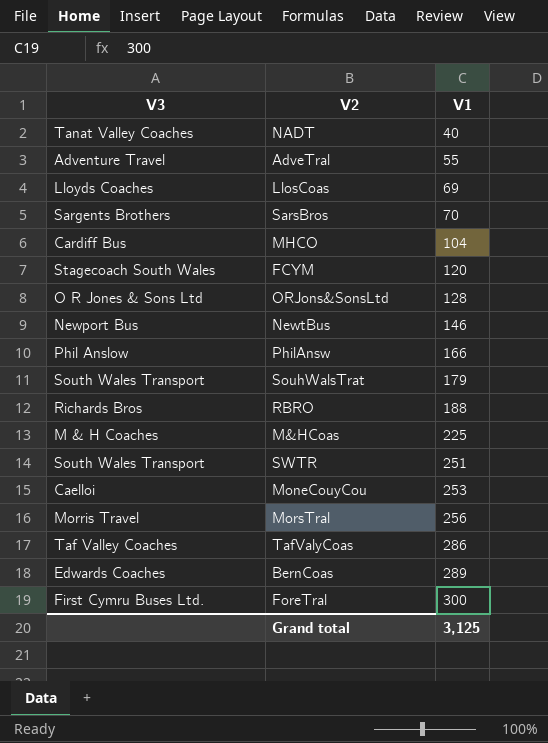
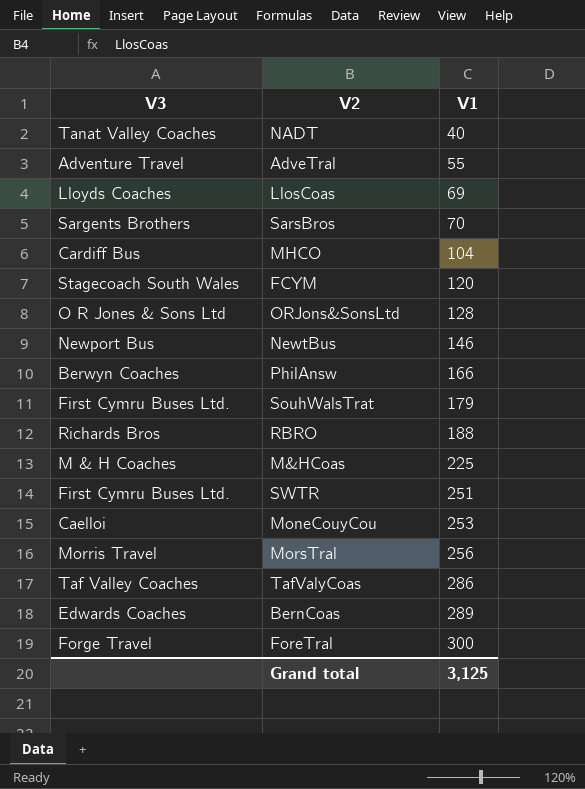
PhilAnsw | V3: Phil Anslow -> Berwyn Coaches
SouhWalsTrat | V3: South Wales Transport -> First Cymru Buses Ltd.
SWTR | V3: South Wales Transport -> First Cymru Buses Ltd.
ForeTral | V3: First Cymru Buses Ltd. -> Forge Travel

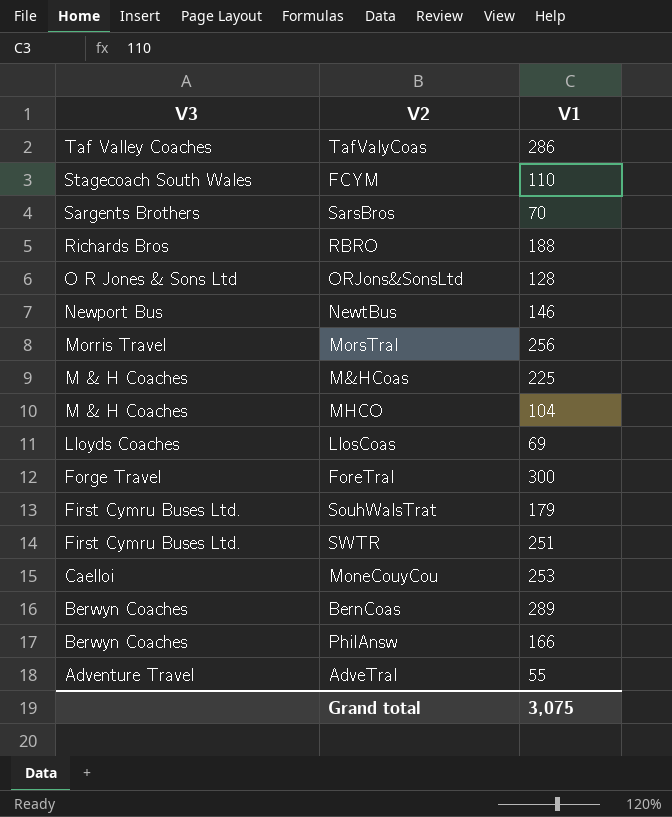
row order: V1 ascending -> V3 descending
row NADT: Tanat Valley Coaches | 40 -> none
FCYM | V1: 120 -> 110
MHCO | V3: Cardiff Bus -> M & H Coaches
BernCoas | V3: Edwards Coaches -> Berwyn Coaches
Grand total | V1: 3,125 -> 3,075

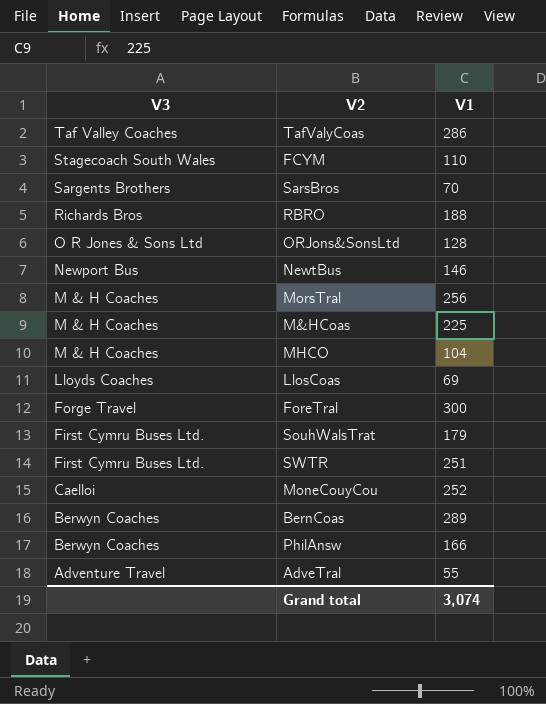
MorsTral | V3: Morris Travel -> M & H Coaches
MoneCouyCou | V1: 253 -> 252
Grand total | V1: 3,075 -> 3,074

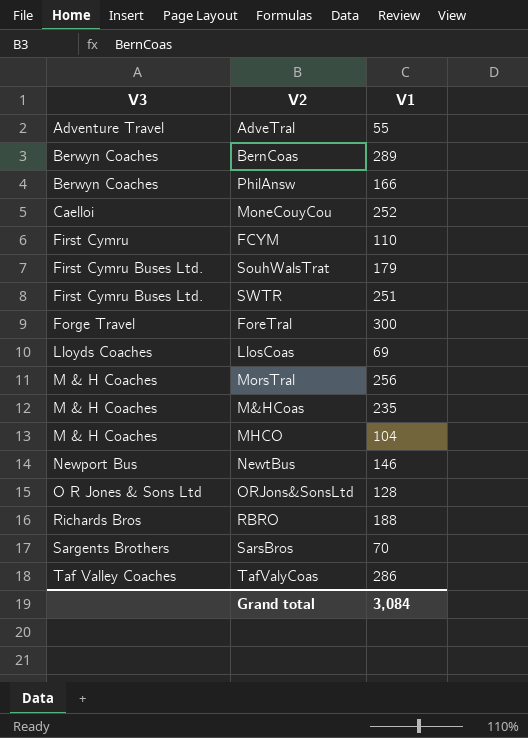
row order: V3 descending -> V3 ascending
FCYM | V3: Stagecoach South Wales -> First Cymru
M&HCoas | V1: 225 -> 235
Grand total | V1: 3,074 -> 3,084

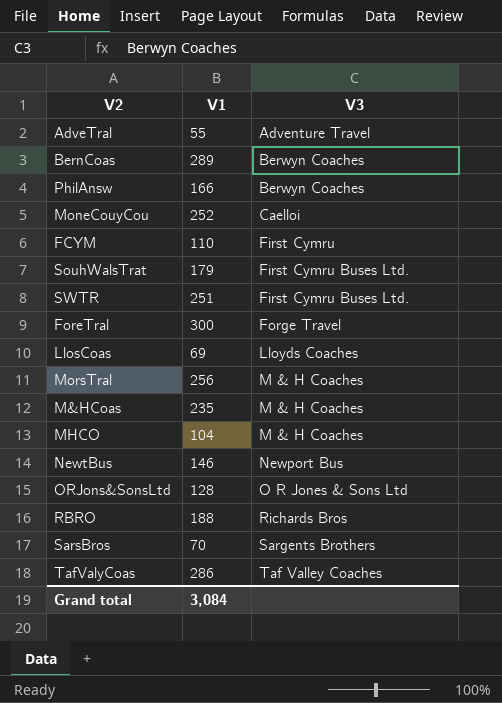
column V3 | position: 1 -> 3

